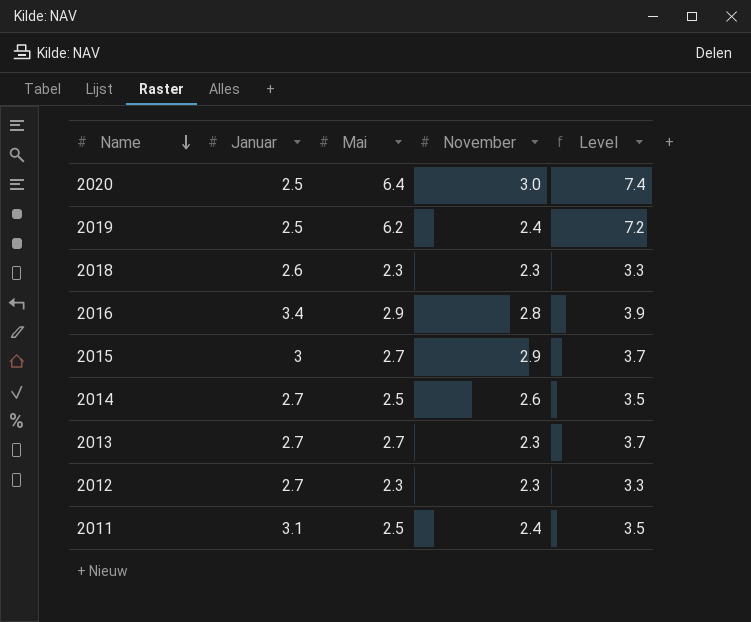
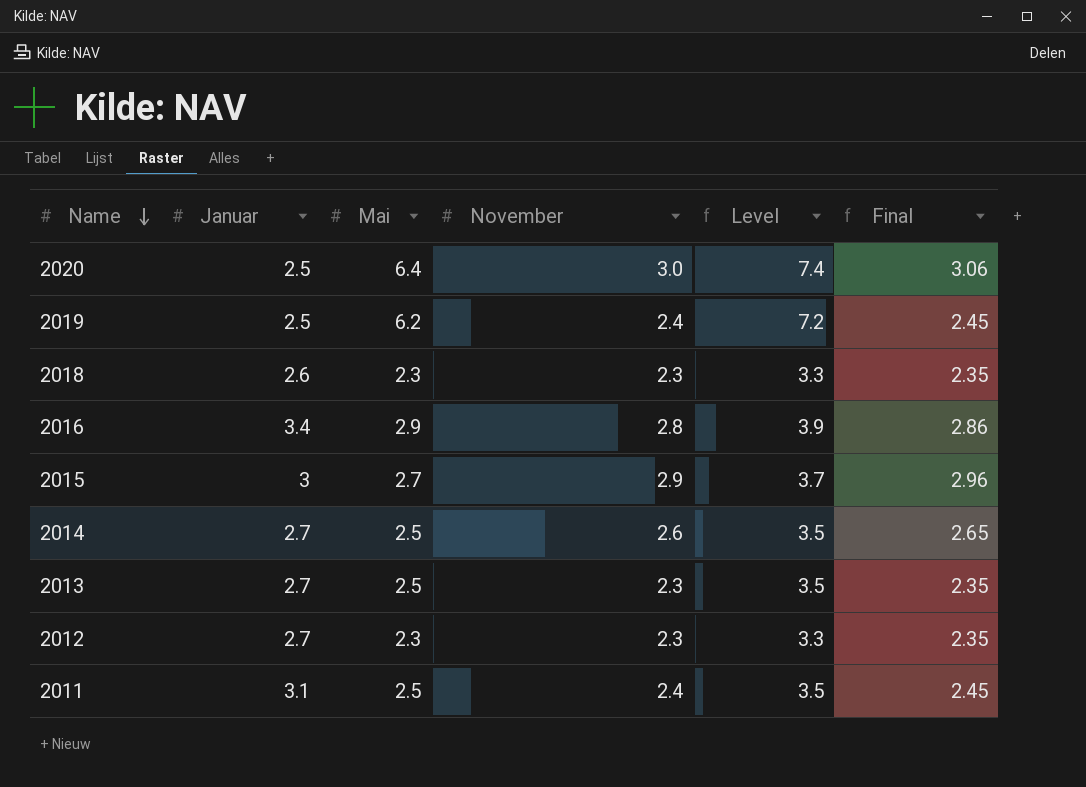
column Final | formula: none -> [November] * 1.02
2013 | Mai: 2.7 -> 2.5
2013 | Level: 3.7 -> 3.5

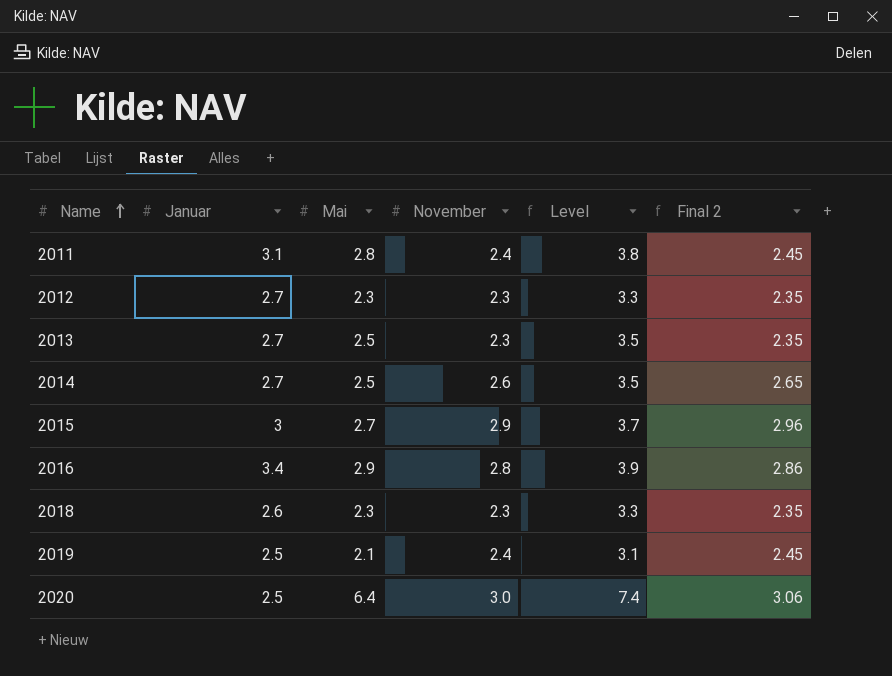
row order: Name descending -> Name ascending
column name: Final -> Final 2
2011 | Mai: 2.5 -> 2.8
2011 | Level: 3.5 -> 3.8
2019 | Mai: 6.2 -> 2.1
2019 | Level: 7.2 -> 3.1

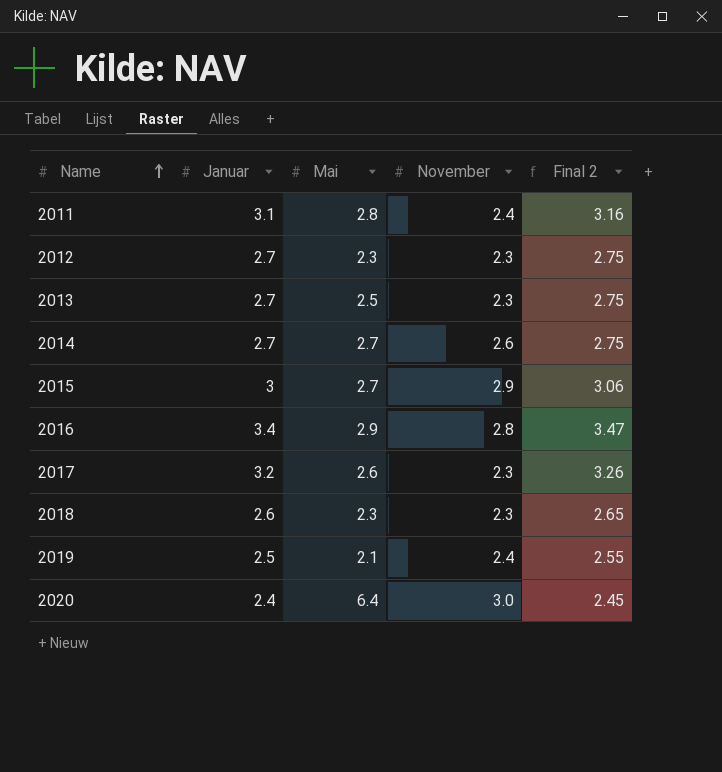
column Level | formula: [Mai] + 1 -> none
column Final 2 | formula: [November] * 1.02 -> [Januar] * 1.02
2014 | Mai: 2.5 -> 2.7
row 2017: none -> 3.2 | 2.6 | 2.3 | 3.26
2020 | Januar: 2.5 -> 2.4

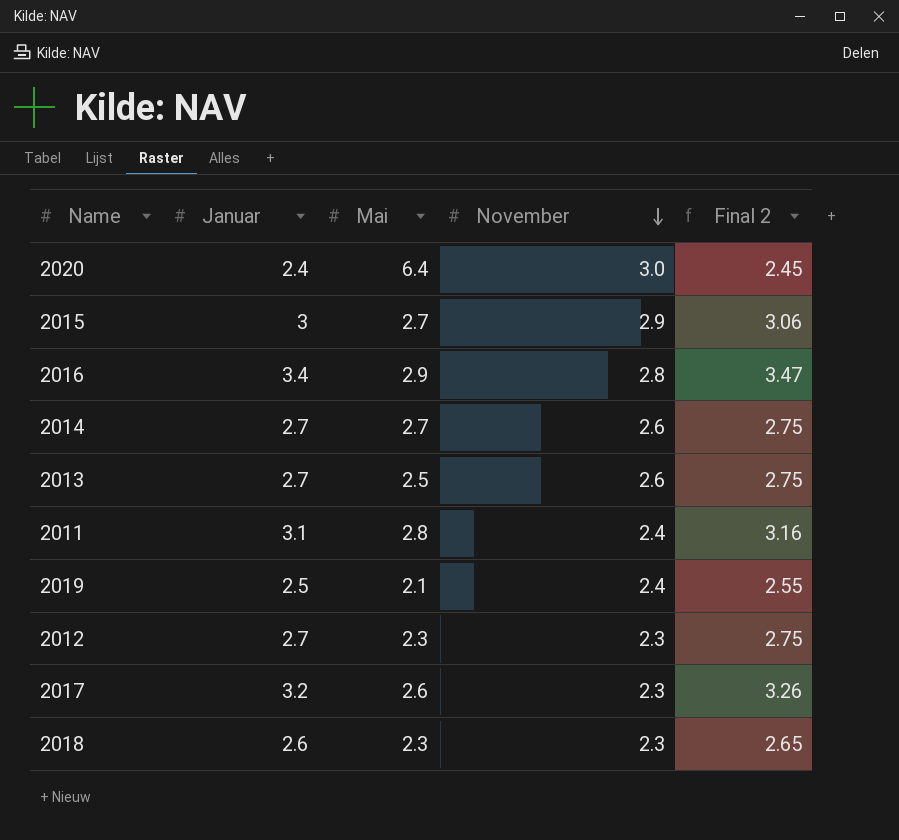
row order: Name ascending -> November descending
2013 | November: 2.3 -> 2.6

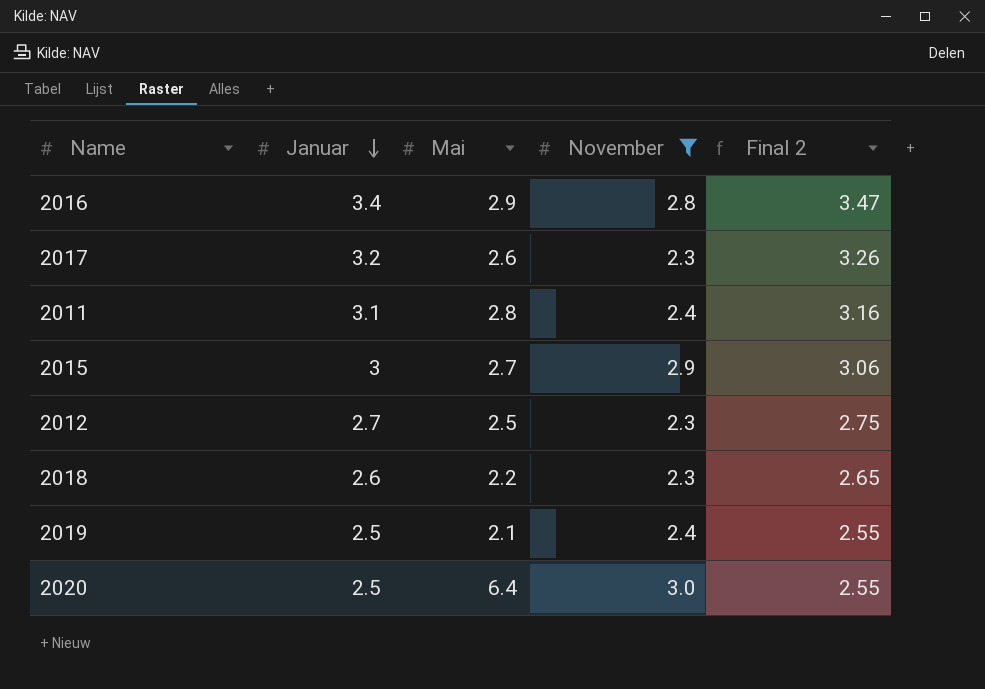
filter: none -> November != 2.6
row order: November descending -> Januar descending
2012 | Mai: 2.3 -> 2.5
2018 | Mai: 2.3 -> 2.2
2020 | Januar: 2.4 -> 2.5
2020 | Final 2: 2.45 -> 2.55

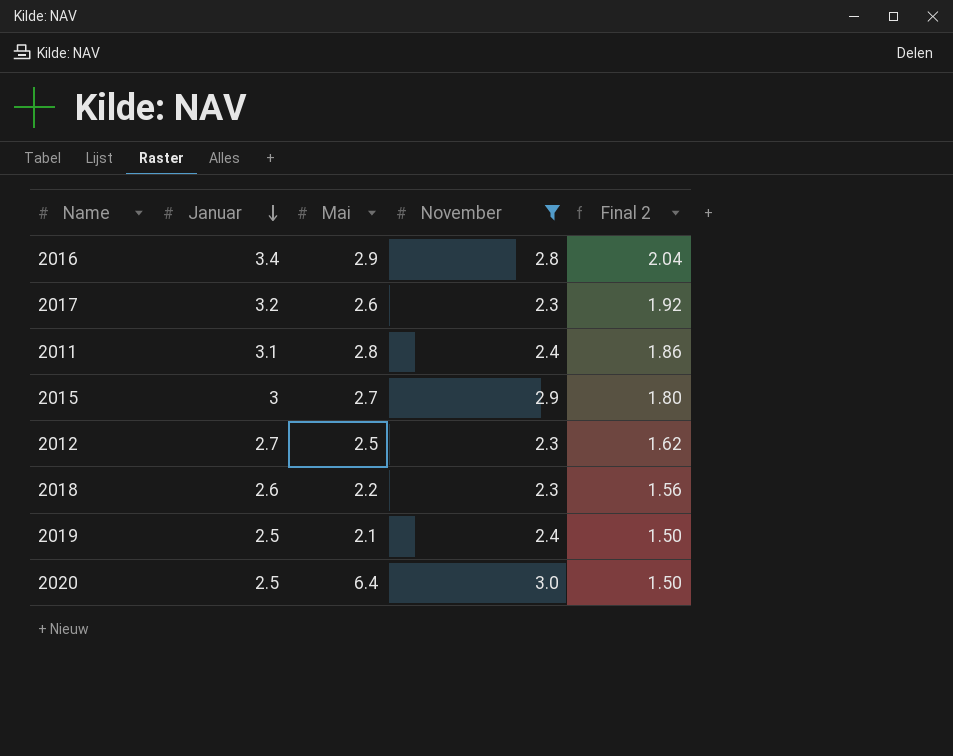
column Final 2 | formula: [Januar] * 1.02 -> [Januar] * 0.6

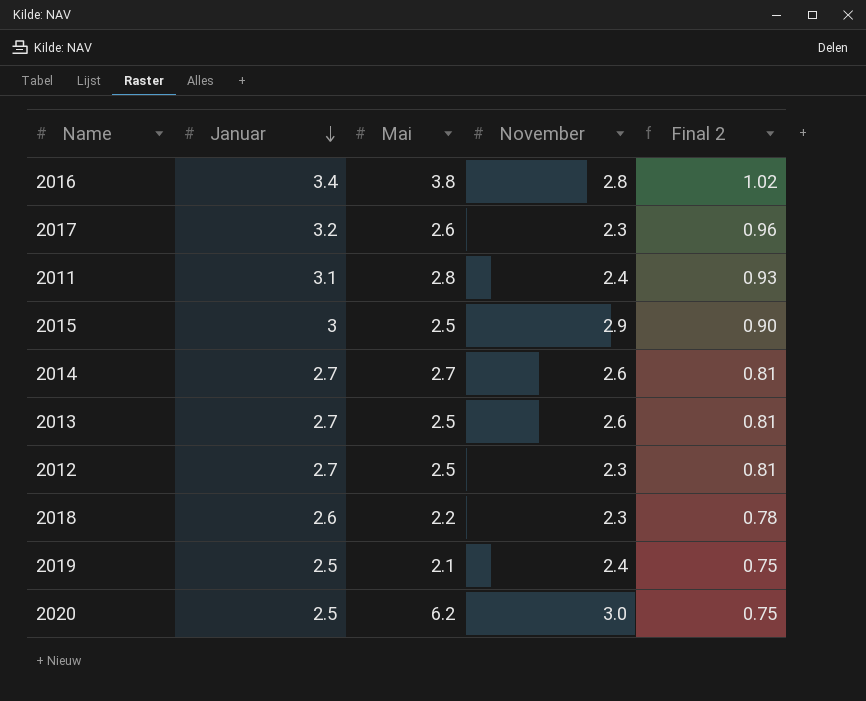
filter: November != 2.6 -> none
column Final 2 | formula: [Januar] * 0.6 -> [Januar] * 0.3
2016 | Mai: 2.9 -> 3.8
2015 | Mai: 2.7 -> 2.5
2020 | Mai: 6.4 -> 6.2

